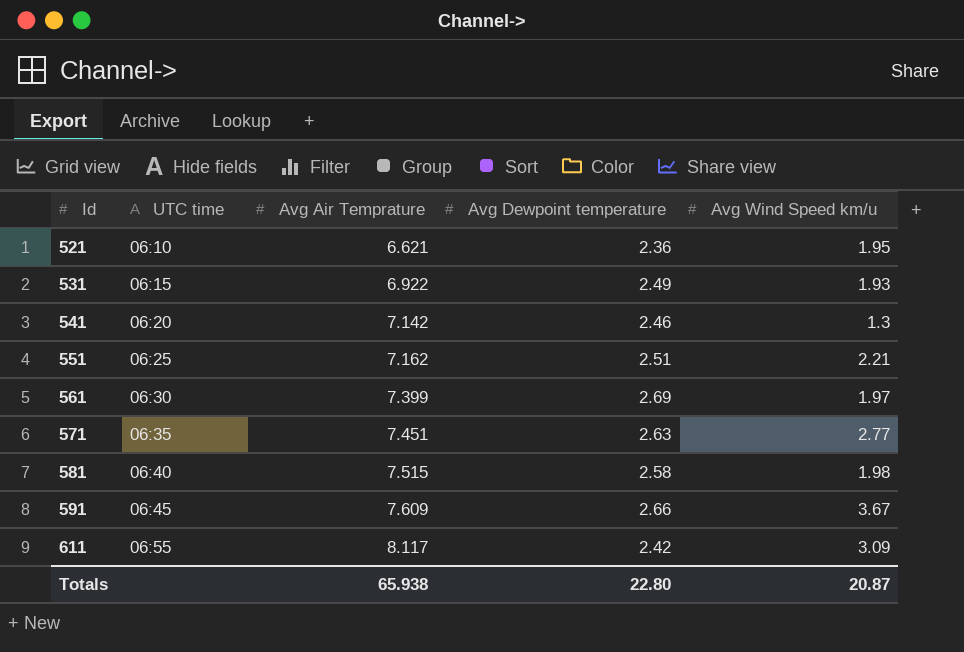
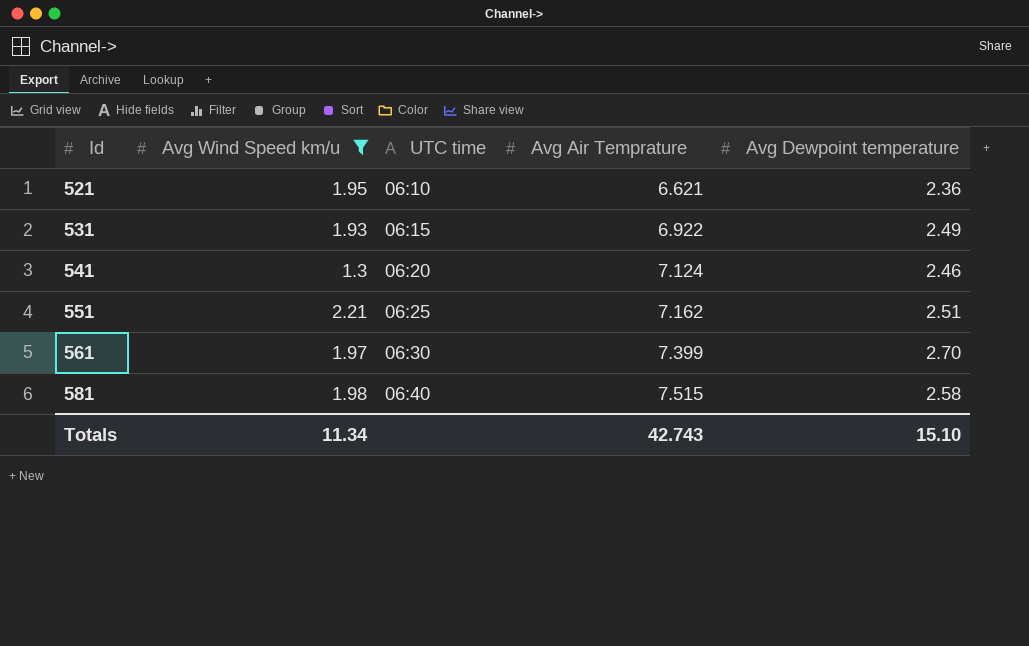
filter: none -> Avg Wind Speed km/u <= 2.21
column Avg Wind Speed km/u | position: 5 -> 2
541 | Avg Air Temprature: 7.142 -> 7.124
561 | Avg Dewpoint temperature: 2.69 -> 2.70
Totals | Avg Wind Speed km/u: 20.87 -> 11.34
Totals | Avg Air Temprature: 65.938 -> 42.743
Totals | Avg Dewpoint temperature: 22.80 -> 15.10

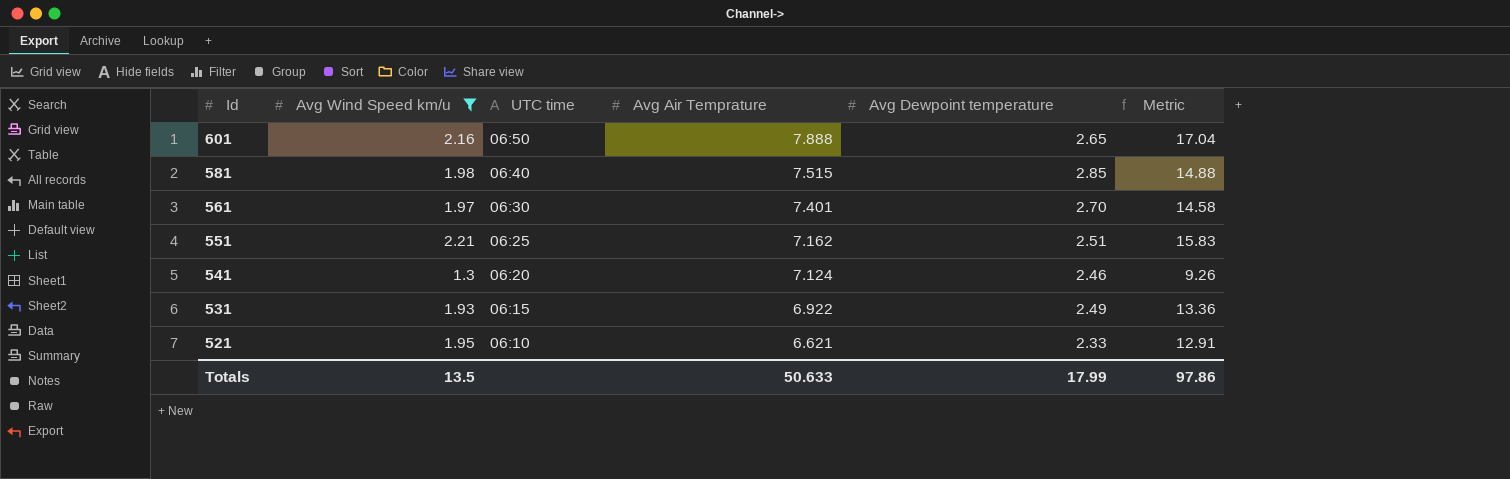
row order: Id ascending -> Id descending
column Metric | formula: none -> [Avg Wind Speed km/u] * [Avg Air Temprature]
row 601: none -> 2.16 | 06:50 | 7.888 | 2.65 | 17.04
581 | Avg Dewpoint temperature: 2.58 -> 2.85
561 | Avg Air Temprature: 7.399 -> 7.401
521 | Avg Dewpoint temperature: 2.36 -> 2.33
Totals | Avg Wind Speed km/u: 11.34 -> 13.5
Totals | Avg Air Temprature: 42.743 -> 50.633
Totals | Avg Dewpoint temperature: 15.10 -> 17.99

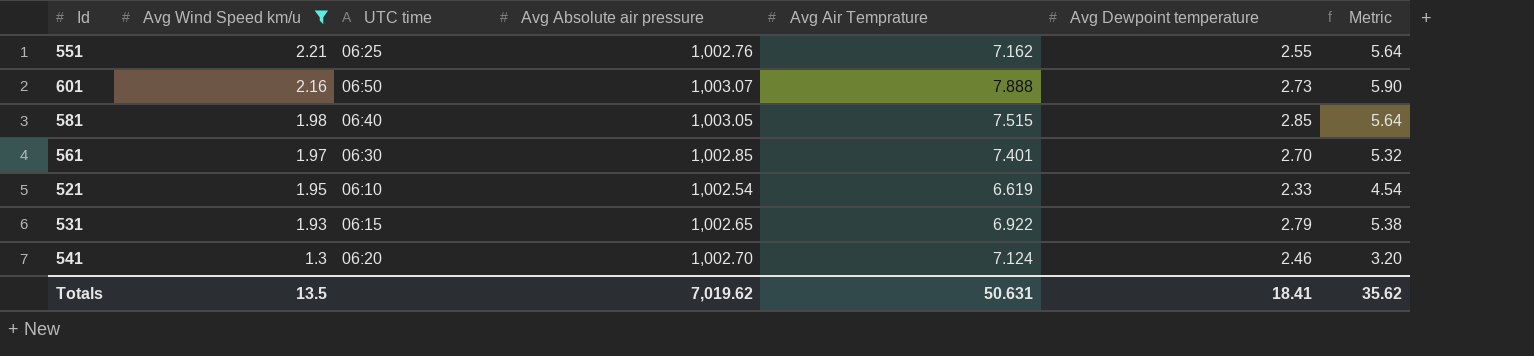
row order: Id descending -> Avg Wind Speed km/u descending
column Avg Absolute air pressure | position: none -> 4
column Metric | formula: [Avg Wind Speed km/u] * [Avg Air Temprature] -> [Avg Wind Speed km/u] * [Avg Dewpoint temperature]
551 | Avg Dewpoint temperature: 2.51 -> 2.55
601 | Avg Dewpoint temperature: 2.65 -> 2.73
521 | Avg Air Temprature: 6.621 -> 6.619
531 | Avg Dewpoint temperature: 2.49 -> 2.79
Totals | Avg Air Temprature: 50.633 -> 50.631
Totals | Avg Dewpoint temperature: 17.99 -> 18.41
Totals | Metric: 97.86 -> 35.62

